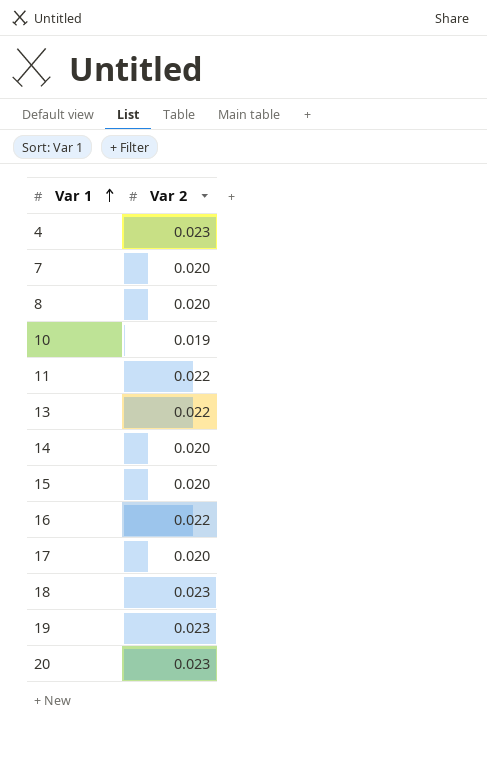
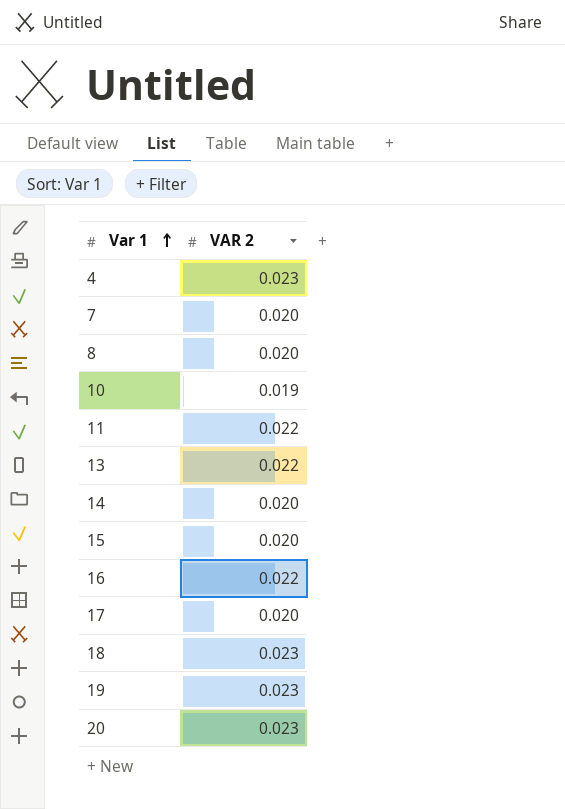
column name: Var 2 -> VAR 2

